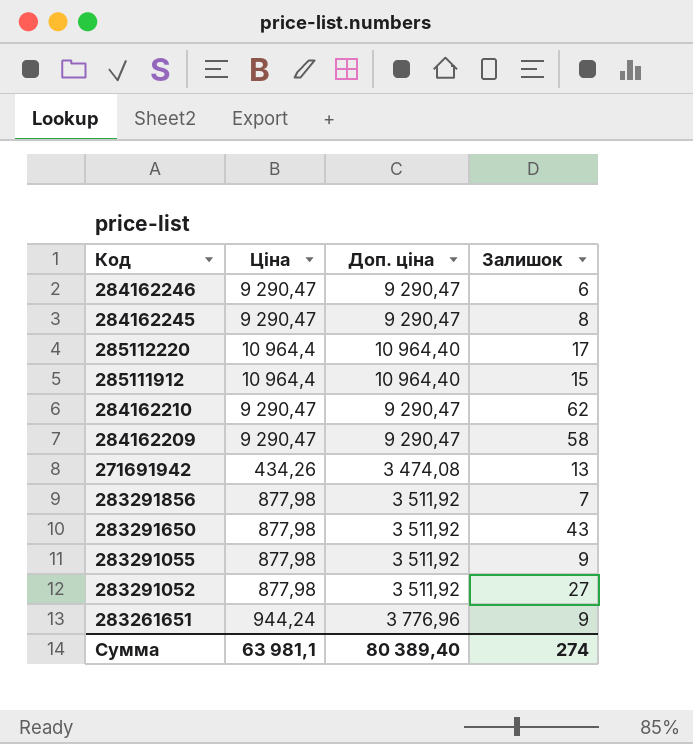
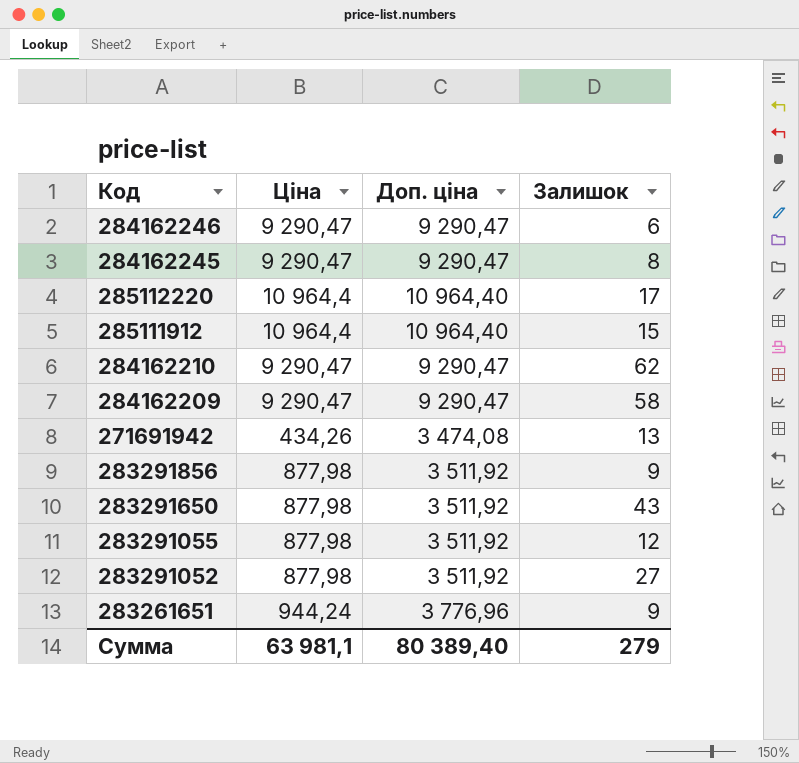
283291856 | Залишок: 7 -> 9
283291055 | Залишок: 9 -> 12
Сумма | Залишок: 274 -> 279

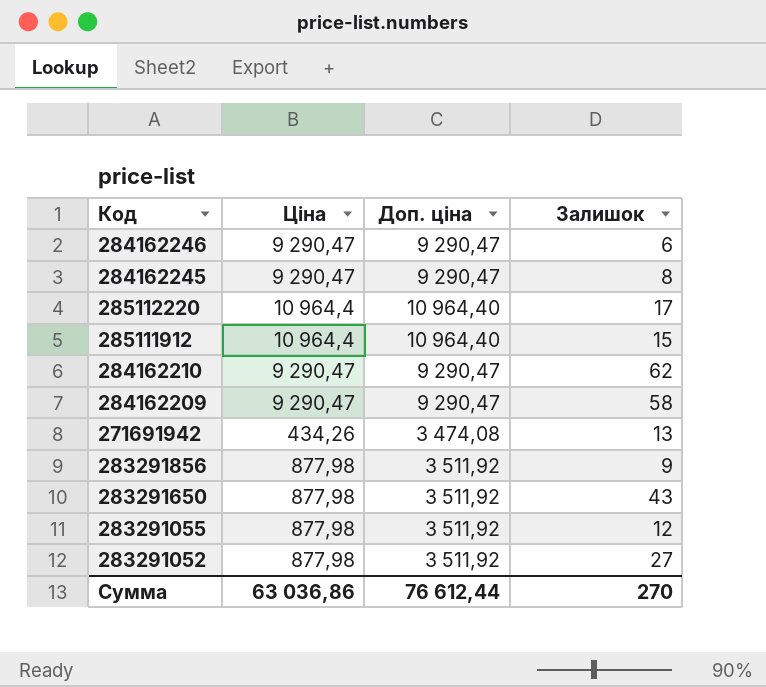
row 283261651: 944,24 | 3 776,96 | 9 -> none
Сумма | Ціна: 63 981,1 -> 63 036,86
Сумма | Доп. ціна: 80 389,40 -> 76 612,44
Сумма | Залишок: 279 -> 270

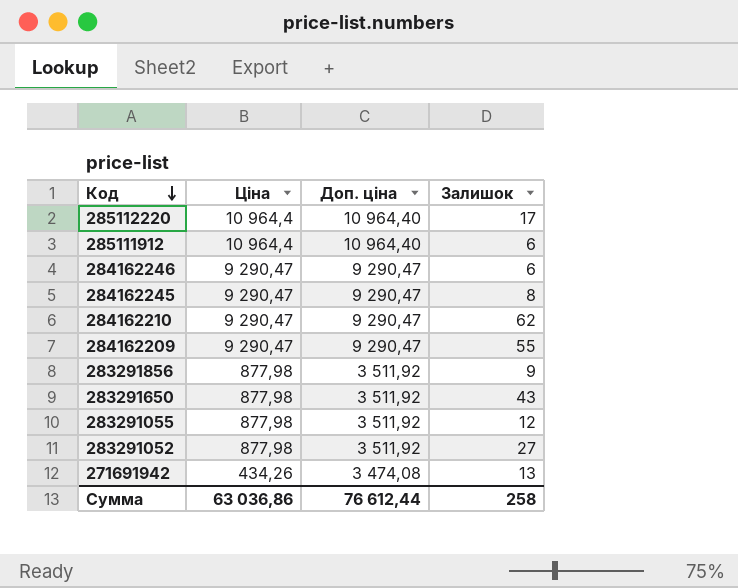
row order: none -> Код descending
285111912 | Залишок: 15 -> 6
284162209 | Залишок: 58 -> 55
Сумма | Залишок: 270 -> 258

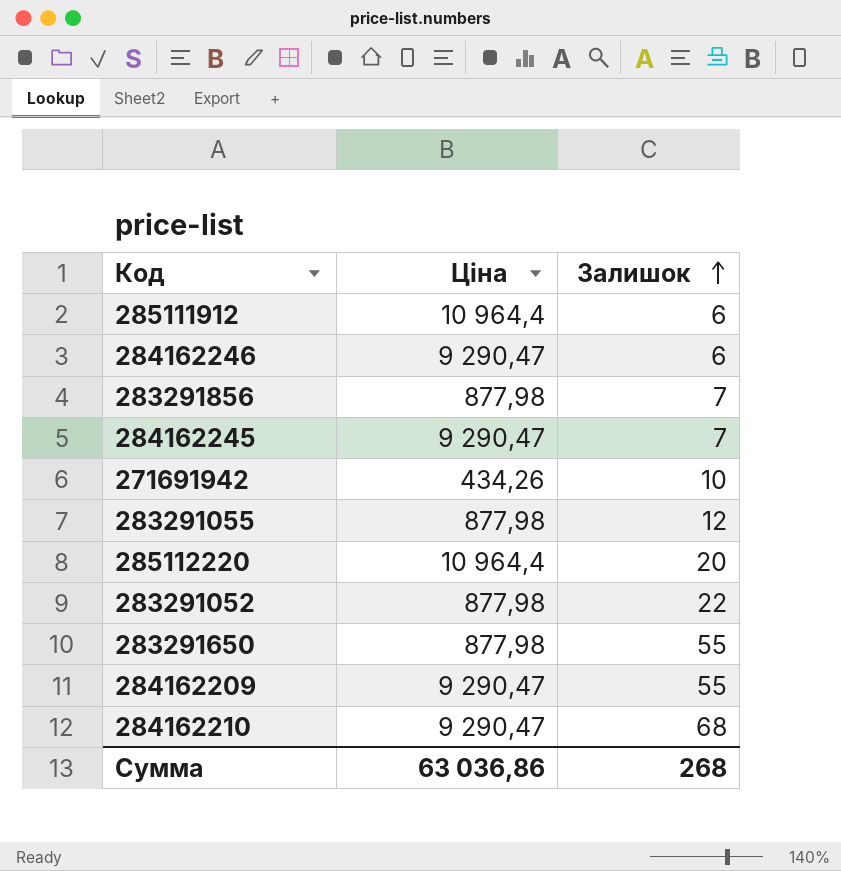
row order: Код descending -> Залишок ascending
column Доп. ціна | position: 3 -> none
283291856 | Залишок: 9 -> 7
284162245 | Залишок: 8 -> 7
271691942 | Залишок: 13 -> 10
285112220 | Залишок: 17 -> 20
283291052 | Залишок: 27 -> 22
283291650 | Залишок: 43 -> 55
284162210 | Залишок: 62 -> 68
Сумма | Залишок: 258 -> 268

